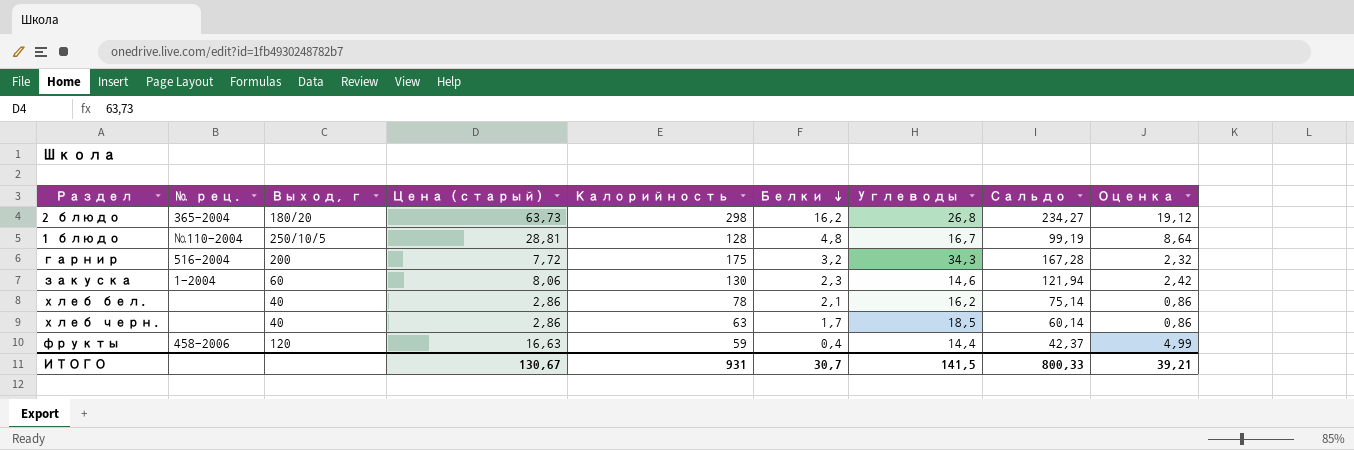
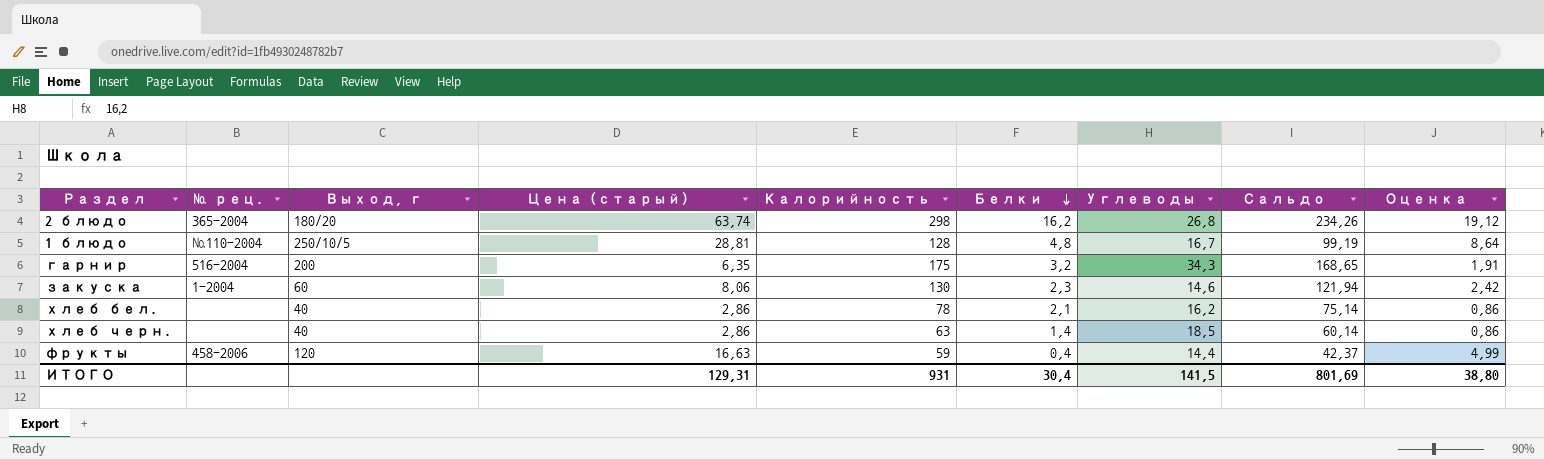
2 блюдо | Цена (старый): 63,73 -> 63,74
2 блюдо | Сальдо: 234,27 -> 234,26
гарнир | Цена (старый): 7,72 -> 6,35
гарнир | Сальдо: 167,28 -> 168,65
гарнир | Оценка: 2,32 -> 1,91
хлеб черн. | Белки: 1,7 -> 1,4
ИТОГО | Цена (старый): 130,67 -> 129,31
ИТОГО | Белки: 30,7 -> 30,4
ИТОГО | Сальдо: 800,33 -> 801,69
ИТОГО | Оценка: 39,21 -> 38,80

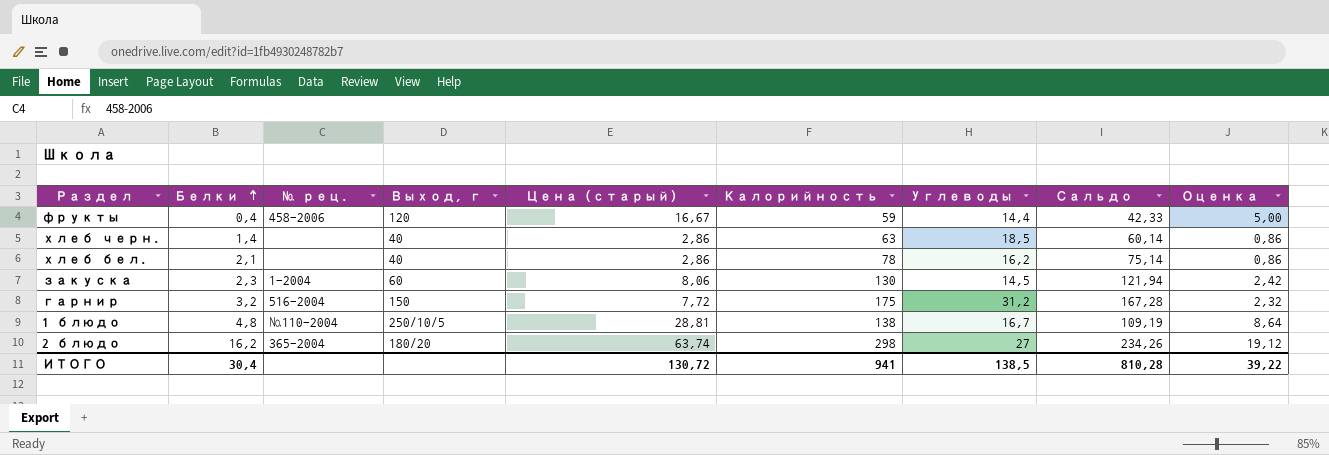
row order: Белки descending -> Белки ascending
column Белки | position: 6 -> 2
фрукты | Цена (старый): 16,63 -> 16,67
фрукты | Сальдо: 42,37 -> 42,33
фрукты | Оценка: 4,99 -> 5,00
закуска | Углеводы: 14,6 -> 14,5
гарнир | Выход, г: 200 -> 150
гарнир | Цена (старый): 6,35 -> 7,72
гарнир | Углеводы: 34,3 -> 31,2
гарнир | Сальдо: 168,65 -> 167,28
гарнир | Оценка: 1,91 -> 2,32
1 блюдо | Калорийность: 128 -> 138
1 блюдо | Сальдо: 99,19 -> 109,19
2 блюдо | Углеводы: 26,8 -> 27
ИТОГО | Цена (старый): 129,31 -> 130,72
ИТОГО | Калорийность: 931 -> 941
ИТОГО | Углеводы: 141,5 -> 138,5
ИТОГО | Сальдо: 801,69 -> 810,28
ИТОГО | Оценка: 38,80 -> 39,22

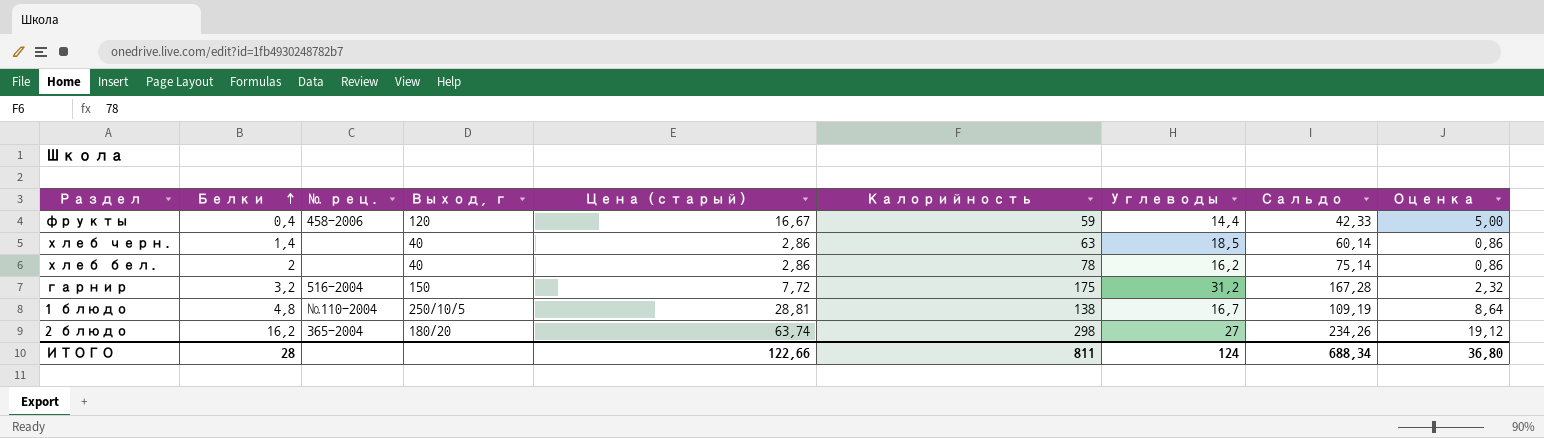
row закуска: 2,3 | 1-2004 | 60 | 8,06 | 130 | 14,5 | 121,94 | 2,42 -> none
хлеб бел. | Белки: 2,1 -> 2
ИТОГО | Белки: 30,4 -> 28
ИТОГО | Цена (старый): 130,72 -> 122,66
ИТОГО | Калорийность: 941 -> 811
ИТОГО | Углеводы: 138,5 -> 124
ИТОГО | Сальдо: 810,28 -> 688,34
ИТОГО | Оценка: 39,22 -> 36,80

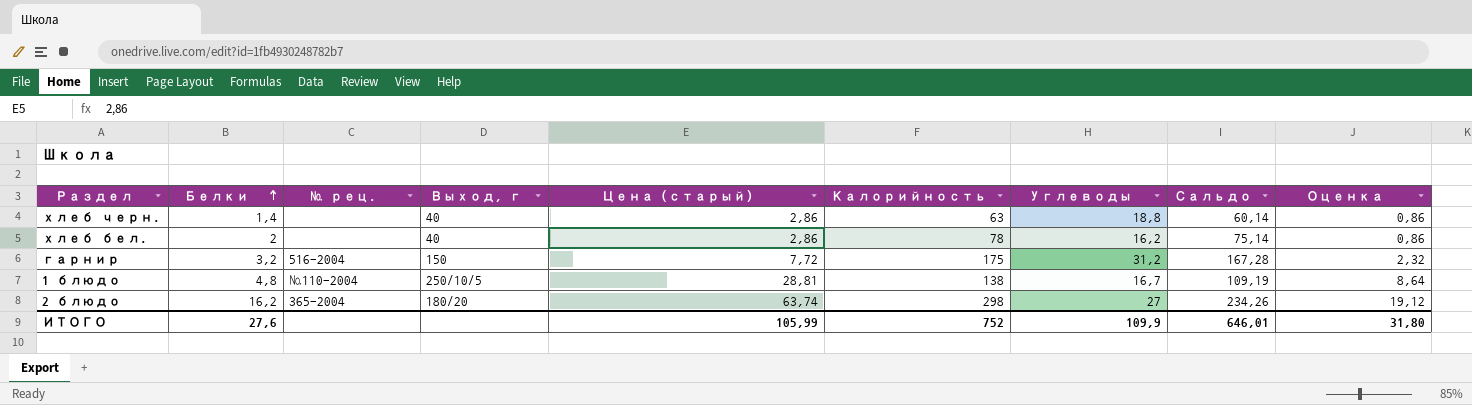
row фрукты: 0,4 | 458-2006 | 120 | 16,67 | 59 | 14,4 | 42,33 | 5,00 -> none
хлеб черн. | Углеводы: 18,5 -> 18,8
ИТОГО | Белки: 28 -> 27,6
ИТОГО | Цена (старый): 122,66 -> 105,99
ИТОГО | Калорийность: 811 -> 752
ИТОГО | Углеводы: 124 -> 109,9
ИТОГО | Сальдо: 688,34 -> 646,01
ИТОГО | Оценка: 36,80 -> 31,80

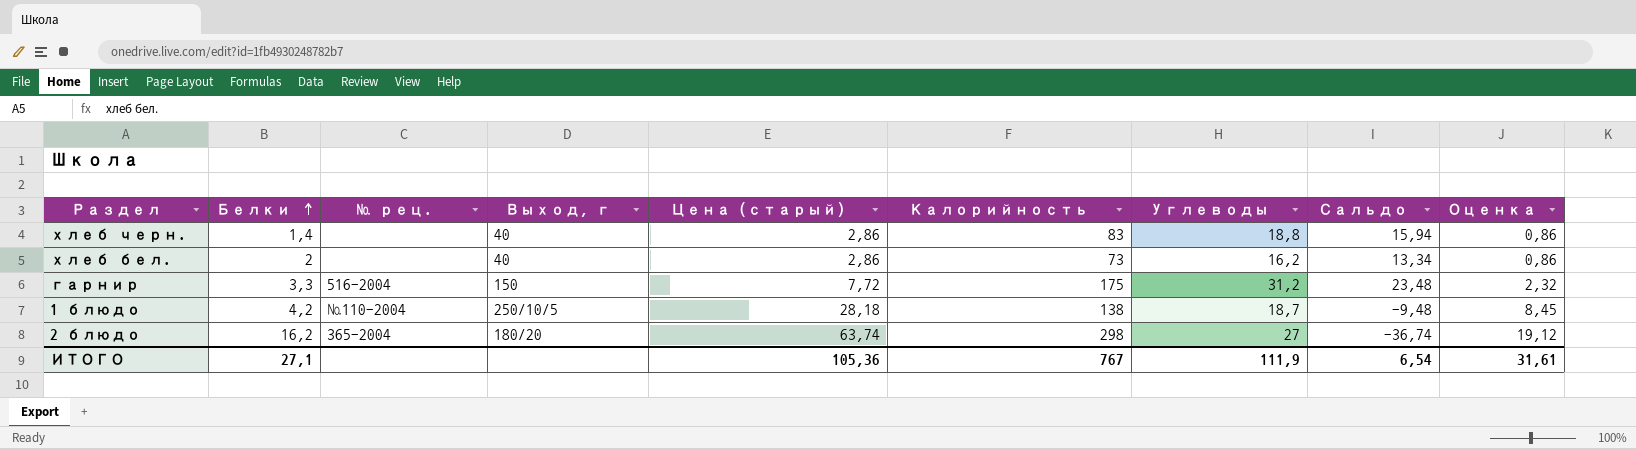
column Сальдо | formula: [Калорийность] - [Цена (старый)] -> [Углеводы] - [Цена (старый)]
хлеб черн. | Калорийность: 63 -> 83
хлеб бел. | Калорийность: 78 -> 73
гарнир | Белки: 3,2 -> 3,3
1 блюдо | Белки: 4,8 -> 4,2
1 блюдо | Цена (старый): 28,81 -> 28,18
1 блюдо | Углеводы: 16,7 -> 18,7
1 блюдо | Оценка: 8,64 -> 8,45
ИТОГО | Белки: 27,6 -> 27,1
ИТОГО | Цена (старый): 105,99 -> 105,36
ИТОГО | Калорийность: 752 -> 767
ИТОГО | Углеводы: 109,9 -> 111,9
ИТОГО | Сальдо: 646,01 -> 6,54
ИТОГО | Оценка: 31,80 -> 31,61

